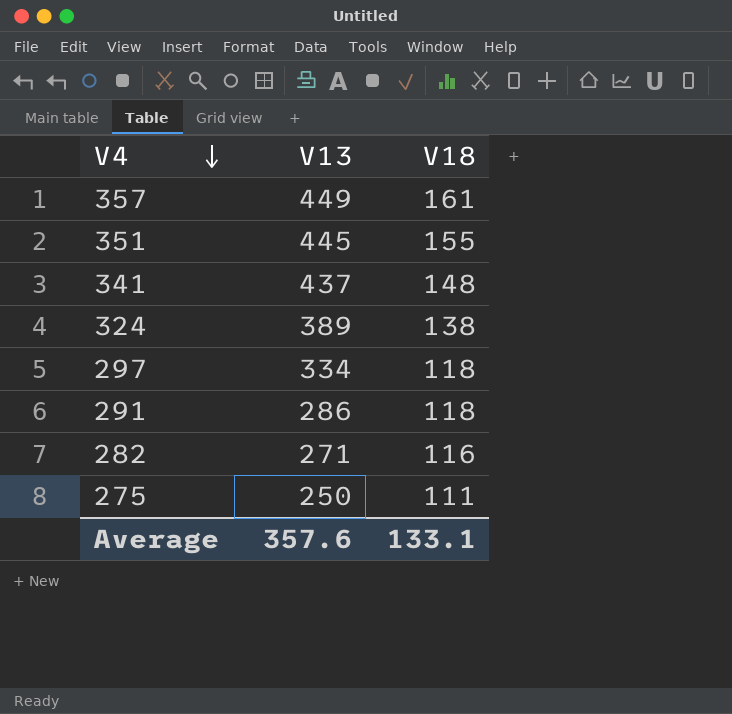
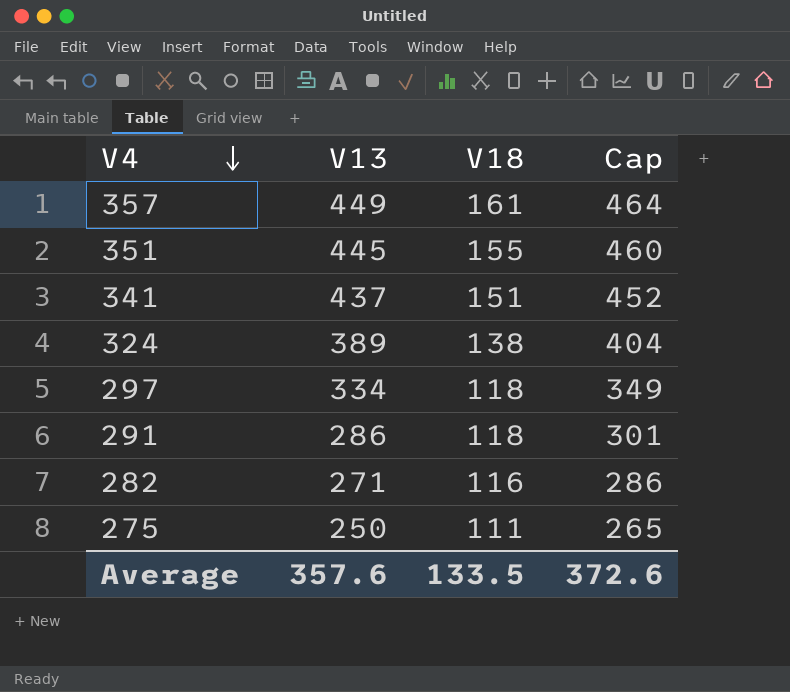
column Cap | formula: none -> [V13] + 15
341 | V18: 148 -> 151
Average | V18: 133.1 -> 133.5

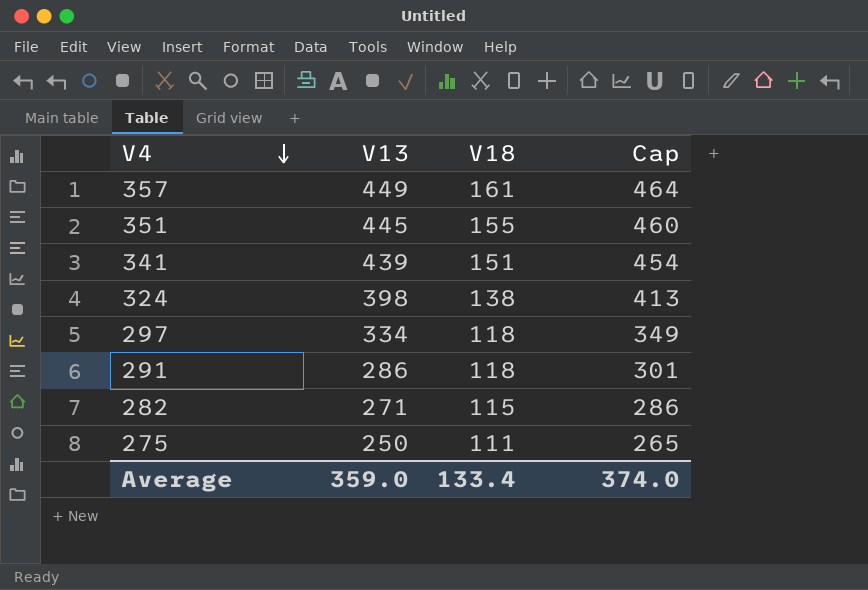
341 | V13: 437 -> 439
341 | Cap: 452 -> 454
324 | V13: 389 -> 398
324 | Cap: 404 -> 413
282 | V18: 116 -> 115
Average | V13: 357.6 -> 359.0
Average | V18: 133.5 -> 133.4
Average | Cap: 372.6 -> 374.0

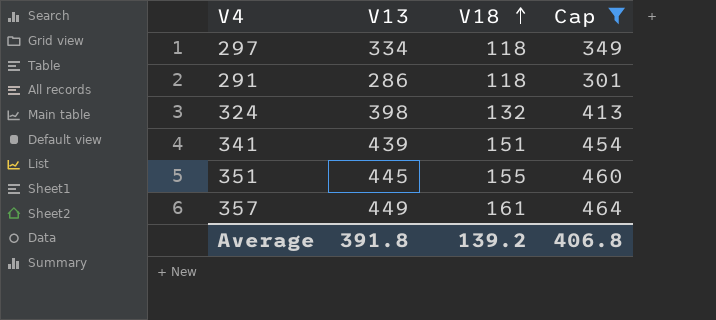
filter: none -> Cap >= 301
row order: V4 descending -> V18 ascending
324 | V18: 138 -> 132
Average | V13: 359.0 -> 391.8
Average | V18: 133.4 -> 139.2
Average | Cap: 374.0 -> 406.8

